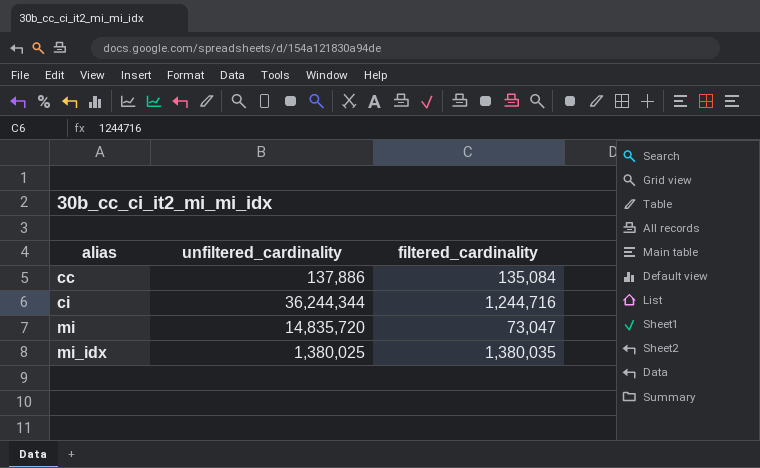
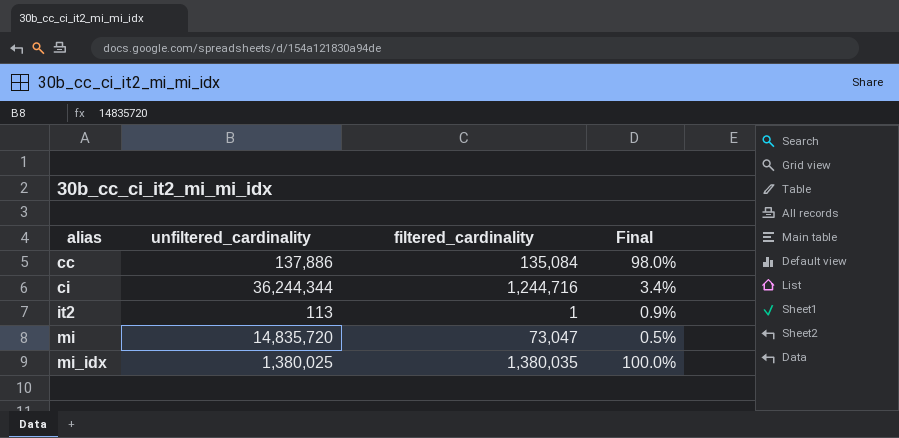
column Final | formula: none -> [filtered_cardinality] / [unfiltered_cardinality]
row it2: none -> 113 | 1 | 0.9%

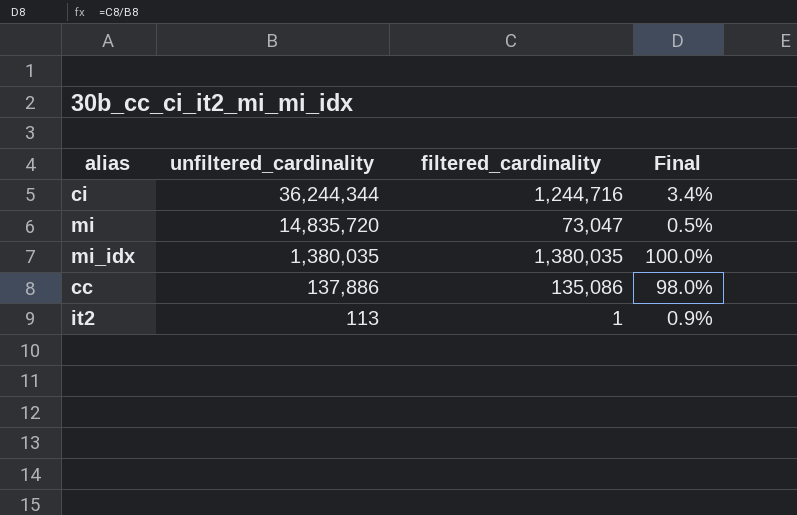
row order: alias ascending -> unfiltered_cardinality descending
mi_idx | unfiltered_cardinality: 1,380,025 -> 1,380,035
cc | filtered_cardinality: 135,084 -> 135,086

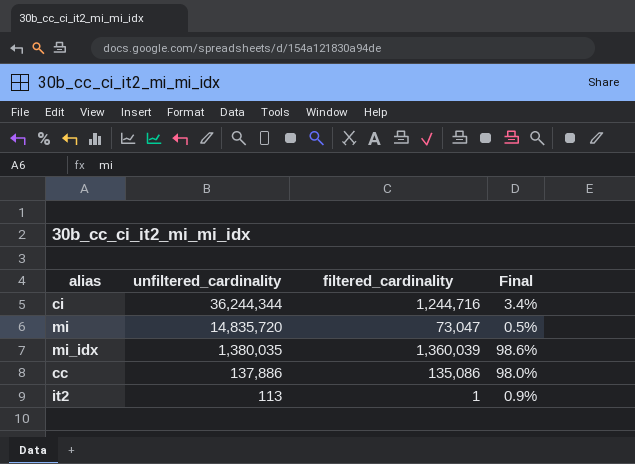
mi_idx | filtered_cardinality: 1,380,035 -> 1,360,039
mi_idx | Final: 100.0% -> 98.6%

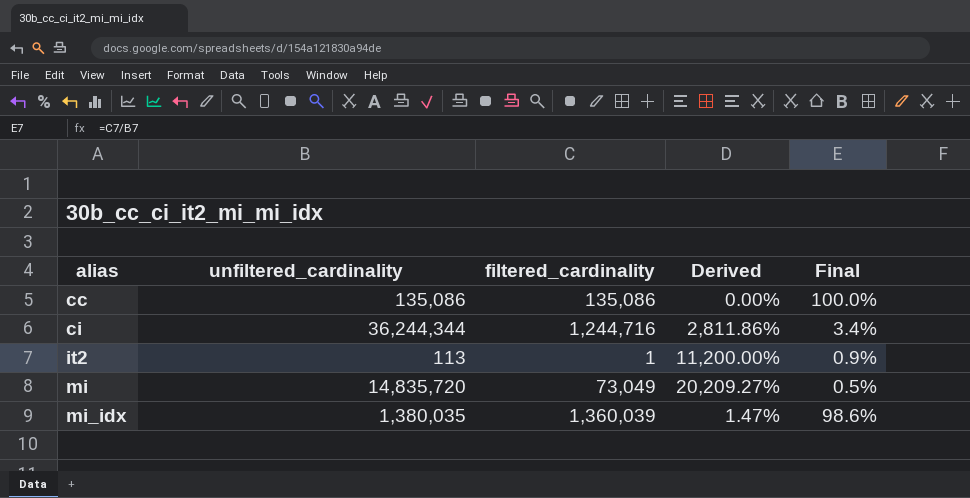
row order: unfiltered_cardinality descending -> alias ascending
column Derived | formula: none -> ([unfiltered_cardinality] - [filtered_cardinality]) / [filtered_cardinality]
cc | unfiltered_cardinality: 137,886 -> 135,086
cc | Final: 98.0% -> 100.0%
mi | filtered_cardinality: 73,047 -> 73,049

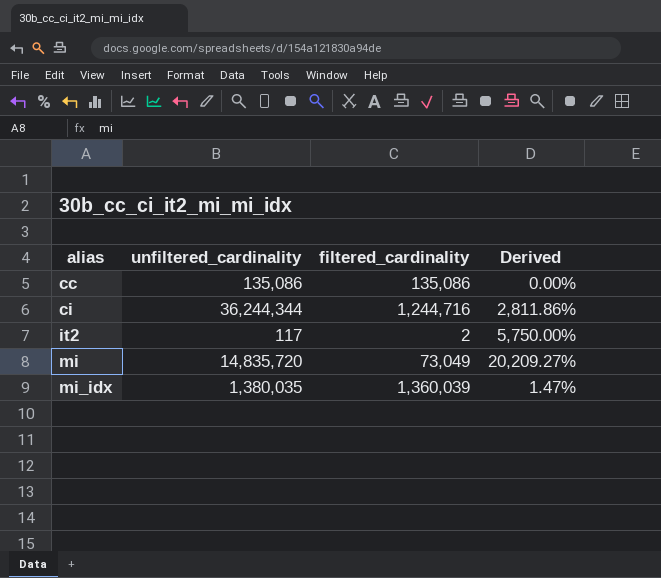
column Final | formula: [filtered_cardinality] / [unfiltered_cardinality] -> none
it2 | unfiltered_cardinality: 113 -> 117
it2 | filtered_cardinality: 1 -> 2
it2 | Derived: 11,200.00% -> 5,750.00%

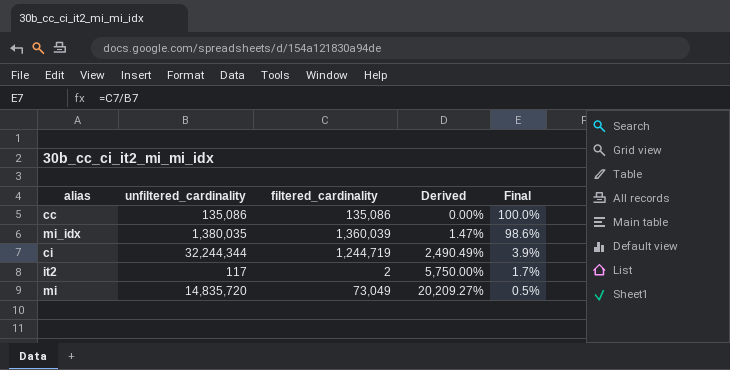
row order: alias ascending -> Derived ascending
column Final | formula: none -> [filtered_cardinality] / [unfiltered_cardinality]
ci | unfiltered_cardinality: 36,244,344 -> 32,244,344
ci | filtered_cardinality: 1,244,716 -> 1,244,719
ci | Derived: 2,811.86% -> 2,490.49%

